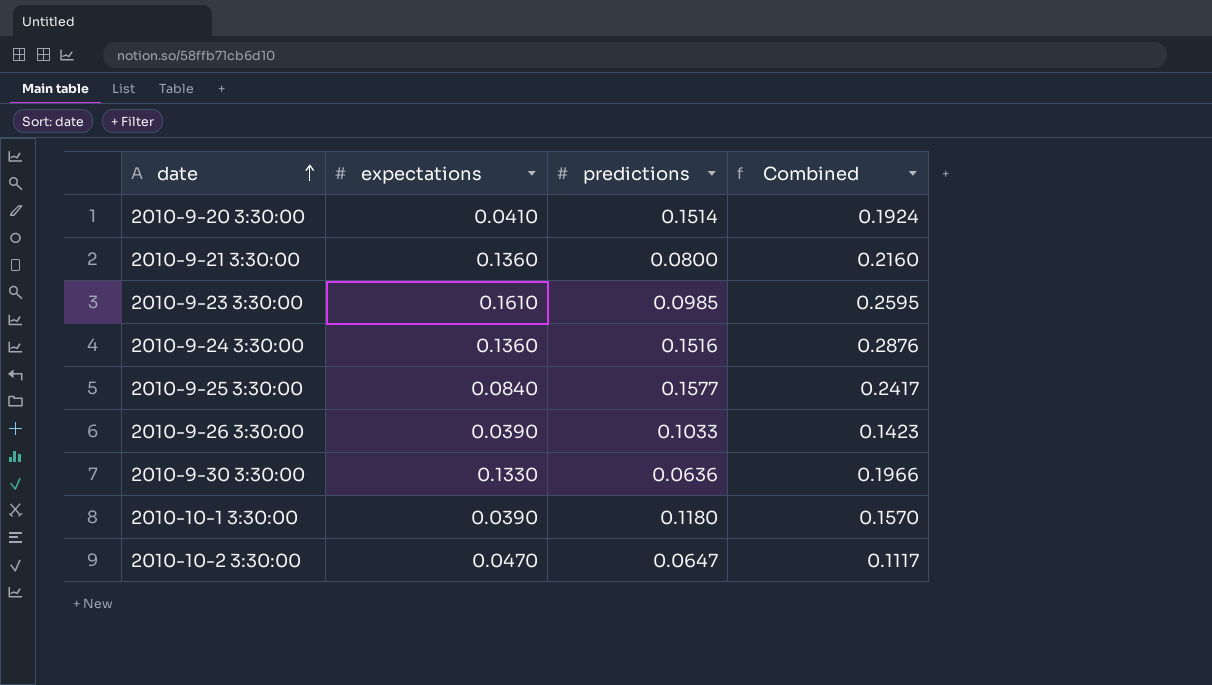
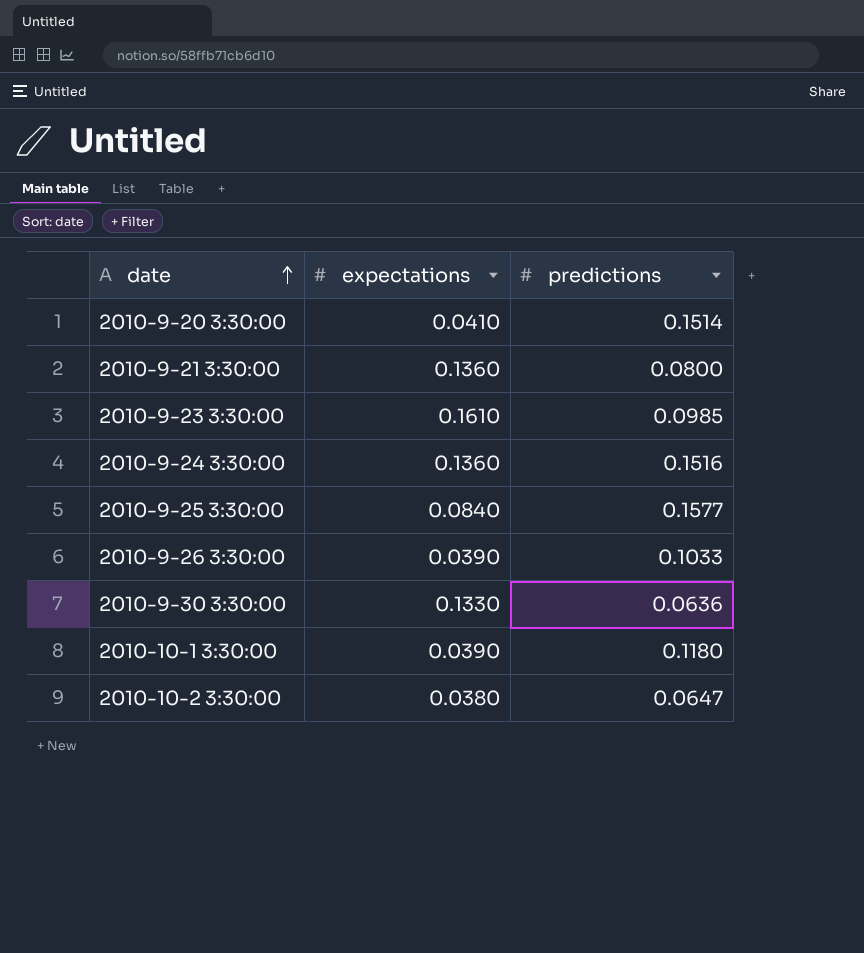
column Combined | formula: [expectations] + [predictions] -> none
2010-10-2 3:30:00 | expectations: 0.0470 -> 0.0380

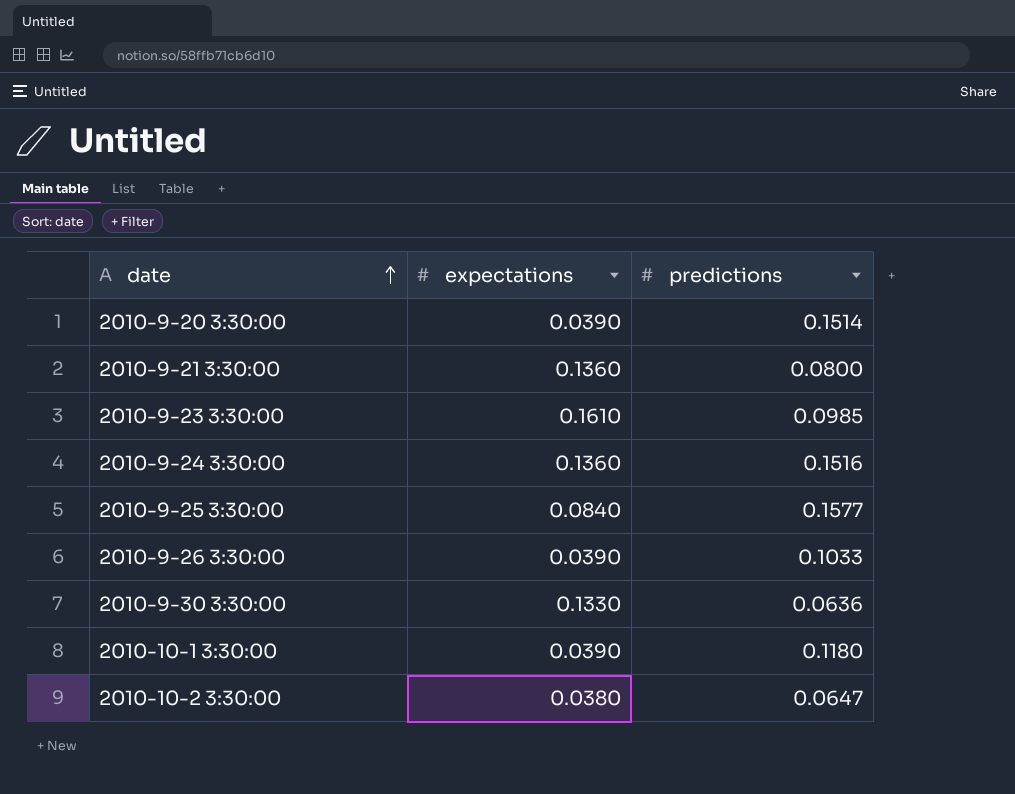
2010-9-20 3:30:00 | expectations: 0.0410 -> 0.0390

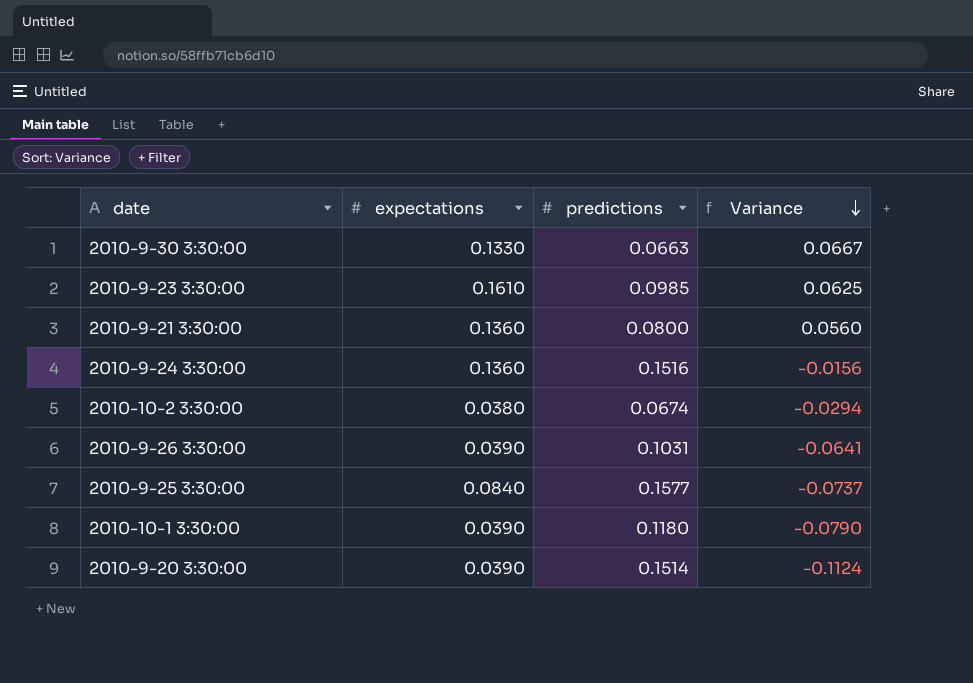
row order: date ascending -> Variance descending
column Variance | formula: none -> [expectations] - [predictions]
2010-9-30 3:30:00 | predictions: 0.0636 -> 0.0663
2010-10-2 3:30:00 | predictions: 0.0647 -> 0.0674
2010-9-26 3:30:00 | predictions: 0.1033 -> 0.1031

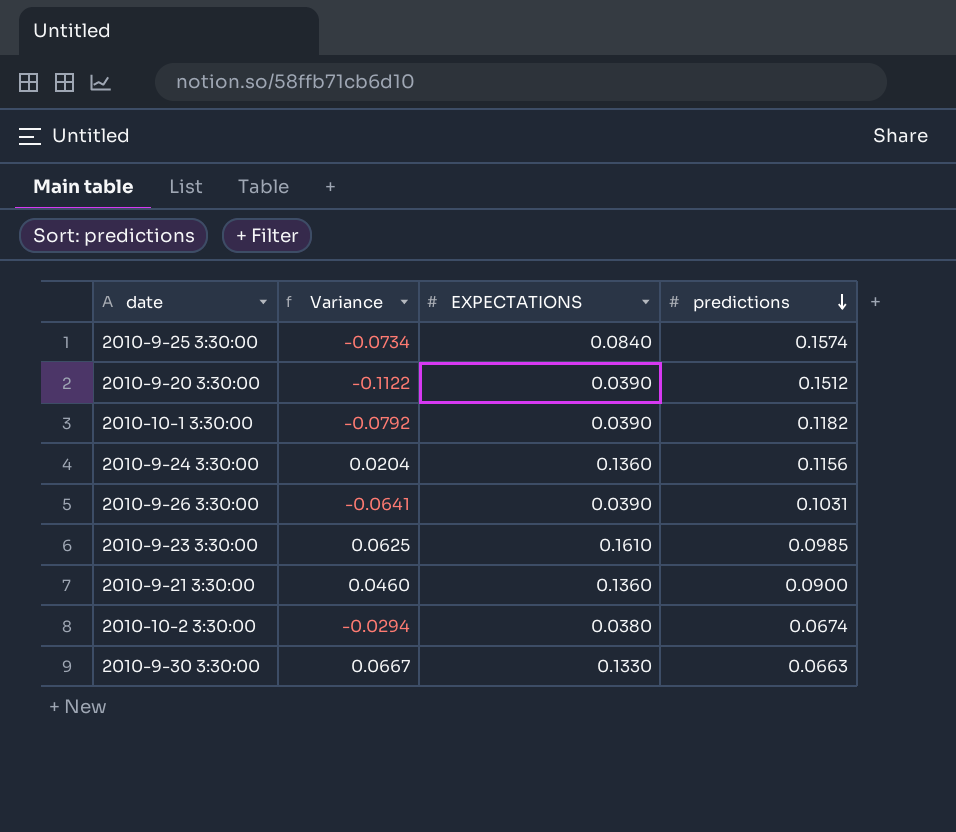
row order: Variance descending -> predictions descending
column Variance | position: 4 -> 2
column name: expectations -> EXPECTATIONS
2010-9-25 3:30:00 | Variance: -0.0737 -> -0.0734
2010-9-25 3:30:00 | predictions: 0.1577 -> 0.1574
2010-9-20 3:30:00 | Variance: -0.1124 -> -0.1122
2010-9-20 3:30:00 | predictions: 0.1514 -> 0.1512
2010-10-1 3:30:00 | Variance: -0.0790 -> -0.0792
2010-10-1 3:30:00 | predictions: 0.1180 -> 0.1182
2010-9-24 3:30:00 | Variance: -0.0156 -> 0.0204
2010-9-24 3:30:00 | predictions: 0.1516 -> 0.1156
2010-9-21 3:30:00 | Variance: 0.0560 -> 0.0460
2010-9-21 3:30:00 | predictions: 0.0800 -> 0.0900

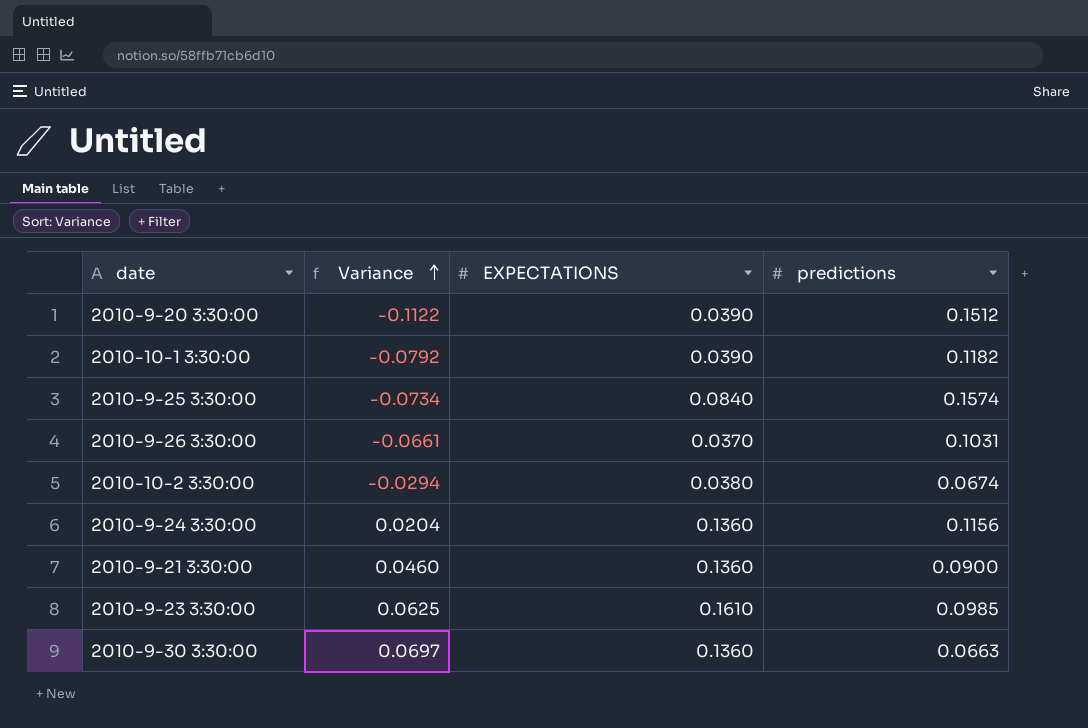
row order: predictions descending -> Variance ascending
2010-9-26 3:30:00 | Variance: -0.0641 -> -0.0661
2010-9-26 3:30:00 | EXPECTATIONS: 0.0390 -> 0.0370
2010-9-30 3:30:00 | Variance: 0.0667 -> 0.0697
2010-9-30 3:30:00 | EXPECTATIONS: 0.1330 -> 0.1360

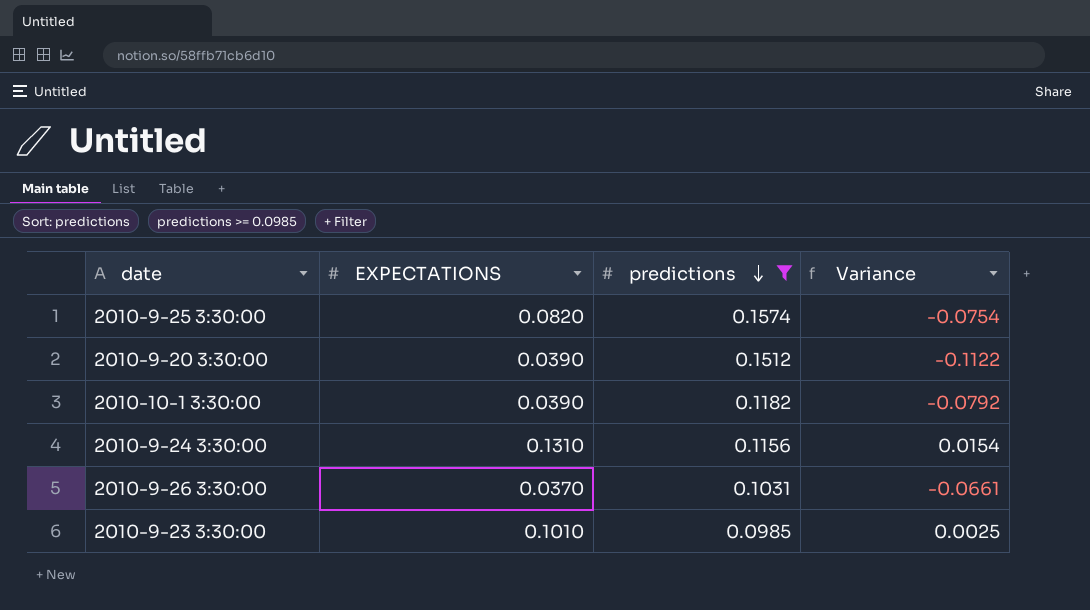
filter: none -> predictions >= 0.0985
row order: Variance ascending -> predictions descending
column Variance | position: 2 -> 4
2010-9-25 3:30:00 | EXPECTATIONS: 0.0840 -> 0.0820
2010-9-25 3:30:00 | Variance: -0.0734 -> -0.0754
2010-9-24 3:30:00 | EXPECTATIONS: 0.1360 -> 0.1310
2010-9-24 3:30:00 | Variance: 0.0204 -> 0.0154
2010-9-23 3:30:00 | EXPECTATIONS: 0.1610 -> 0.1010
2010-9-23 3:30:00 | Variance: 0.0625 -> 0.0025

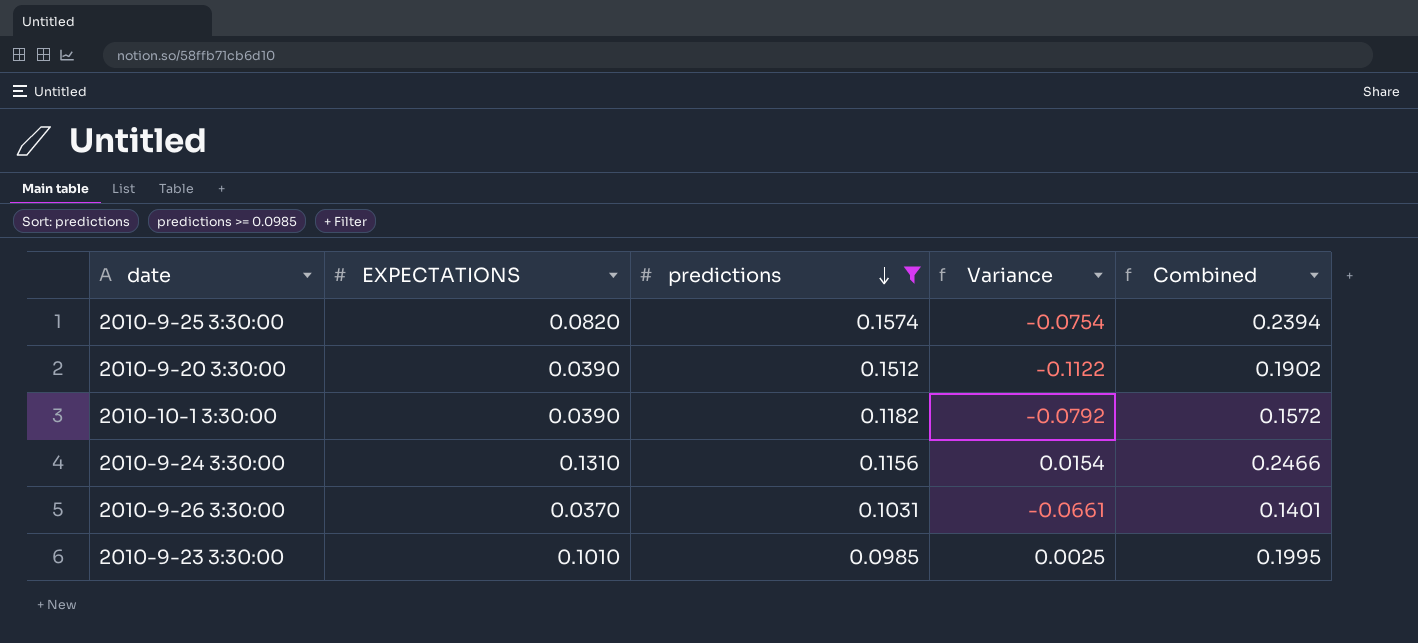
column Combined | formula: none -> [EXPECTATIONS] + [predictions]

